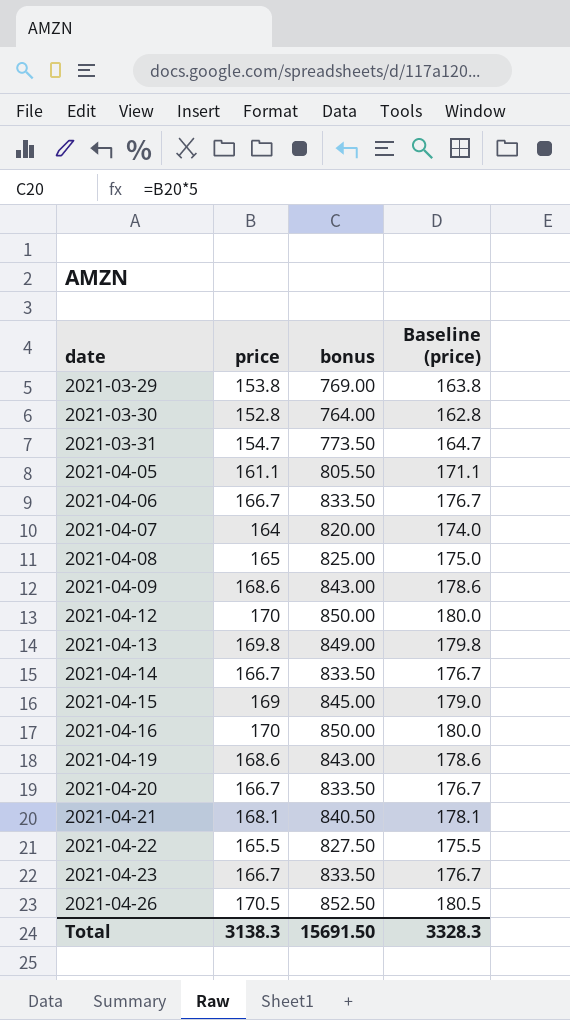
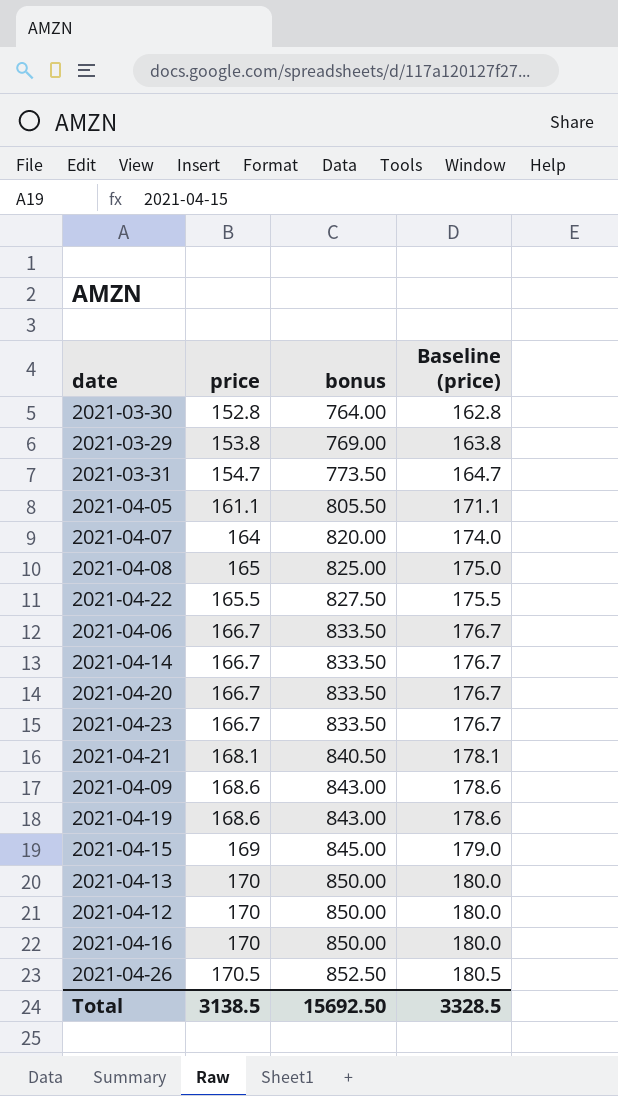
row order: date ascending -> price ascending
2021-04-13 | price: 169.8 -> 170
2021-04-13 | bonus: 849.00 -> 850.00
2021-04-13 | Baseline (price): 179.8 -> 180.0
Total | price: 3138.3 -> 3138.5
Total | bonus: 15691.50 -> 15692.50
Total | Baseline (price): 3328.3 -> 3328.5

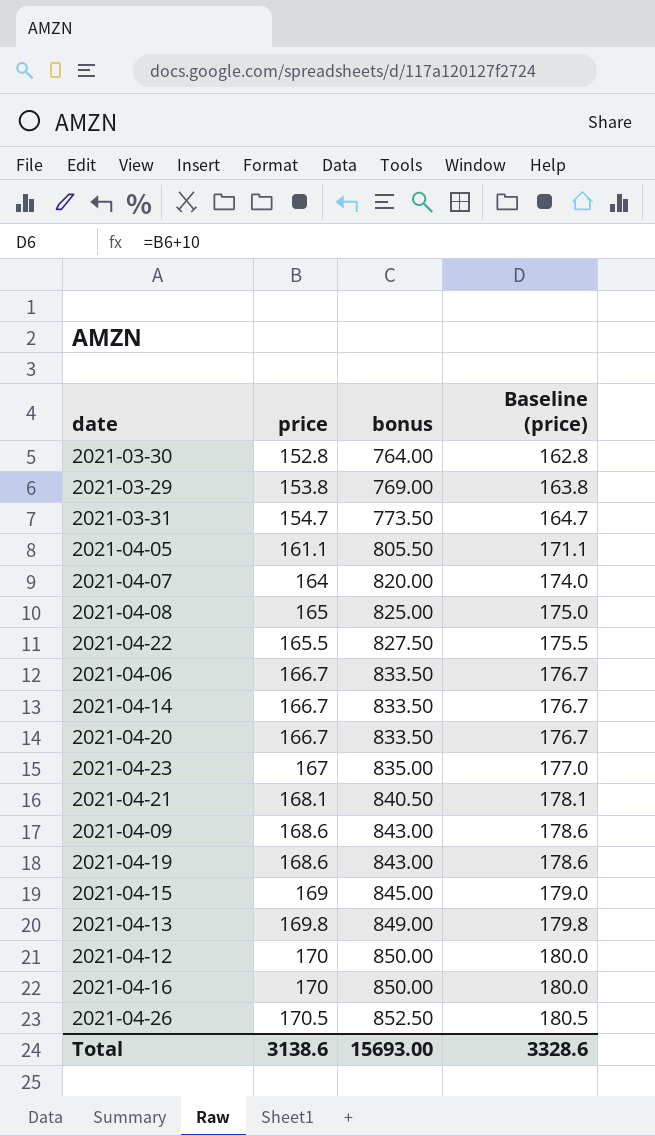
2021-04-23 | price: 166.7 -> 167
2021-04-23 | bonus: 833.50 -> 835.00
2021-04-23 | Baseline (price): 176.7 -> 177.0
2021-04-13 | price: 170 -> 169.8
2021-04-13 | bonus: 850.00 -> 849.00
2021-04-13 | Baseline (price): 180.0 -> 179.8
Total | price: 3138.5 -> 3138.6
Total | bonus: 15692.50 -> 15693.00
Total | Baseline (price): 3328.5 -> 3328.6

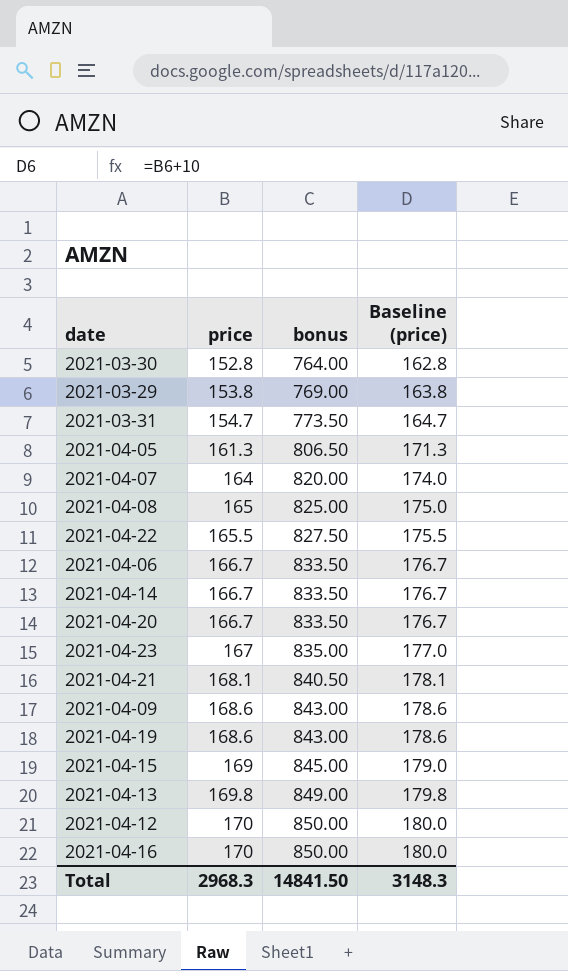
row 2021-04-26: 170.5 | 852.50 | 180.5 -> none
2021-04-05 | price: 161.1 -> 161.3
2021-04-05 | bonus: 805.50 -> 806.50
2021-04-05 | Baseline (price): 171.1 -> 171.3
Total | price: 3138.6 -> 2968.3
Total | bonus: 15693.00 -> 14841.50
Total | Baseline (price): 3328.6 -> 3148.3

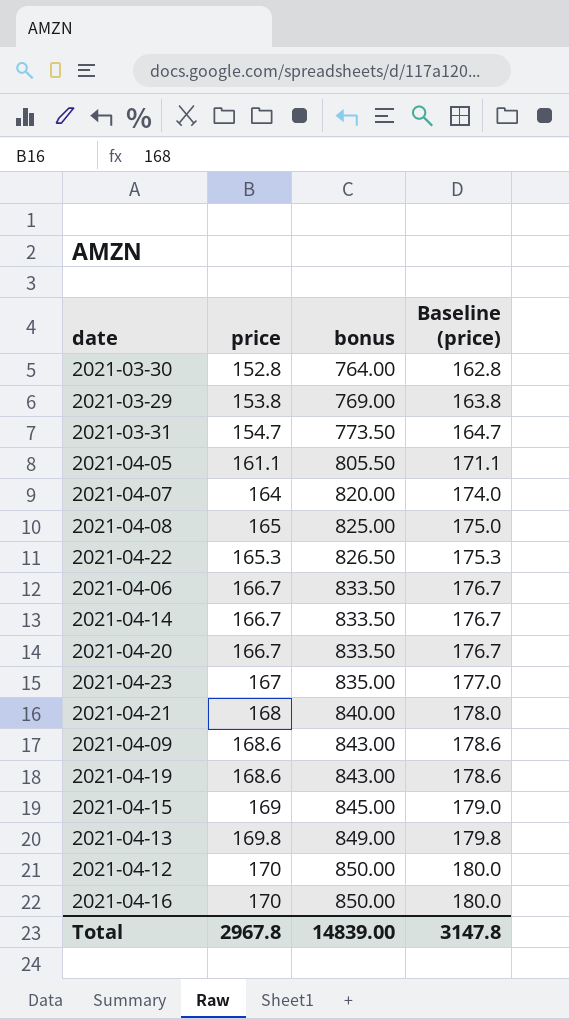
2021-04-05 | price: 161.3 -> 161.1
2021-04-05 | bonus: 806.50 -> 805.50
2021-04-05 | Baseline (price): 171.3 -> 171.1
2021-04-22 | price: 165.5 -> 165.3
2021-04-22 | bonus: 827.50 -> 826.50
2021-04-22 | Baseline (price): 175.5 -> 175.3
2021-04-21 | price: 168.1 -> 168
2021-04-21 | bonus: 840.50 -> 840.00
2021-04-21 | Baseline (price): 178.1 -> 178.0
Total | price: 2968.3 -> 2967.8
Total | bonus: 14841.50 -> 14839.00
Total | Baseline (price): 3148.3 -> 3147.8

